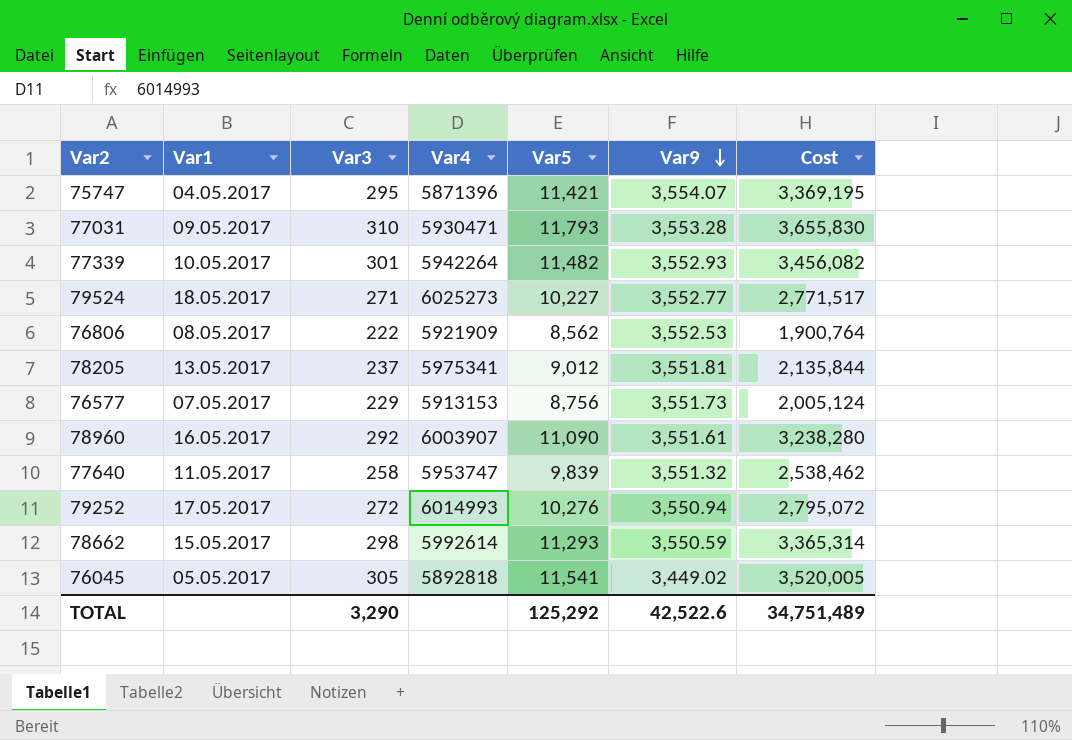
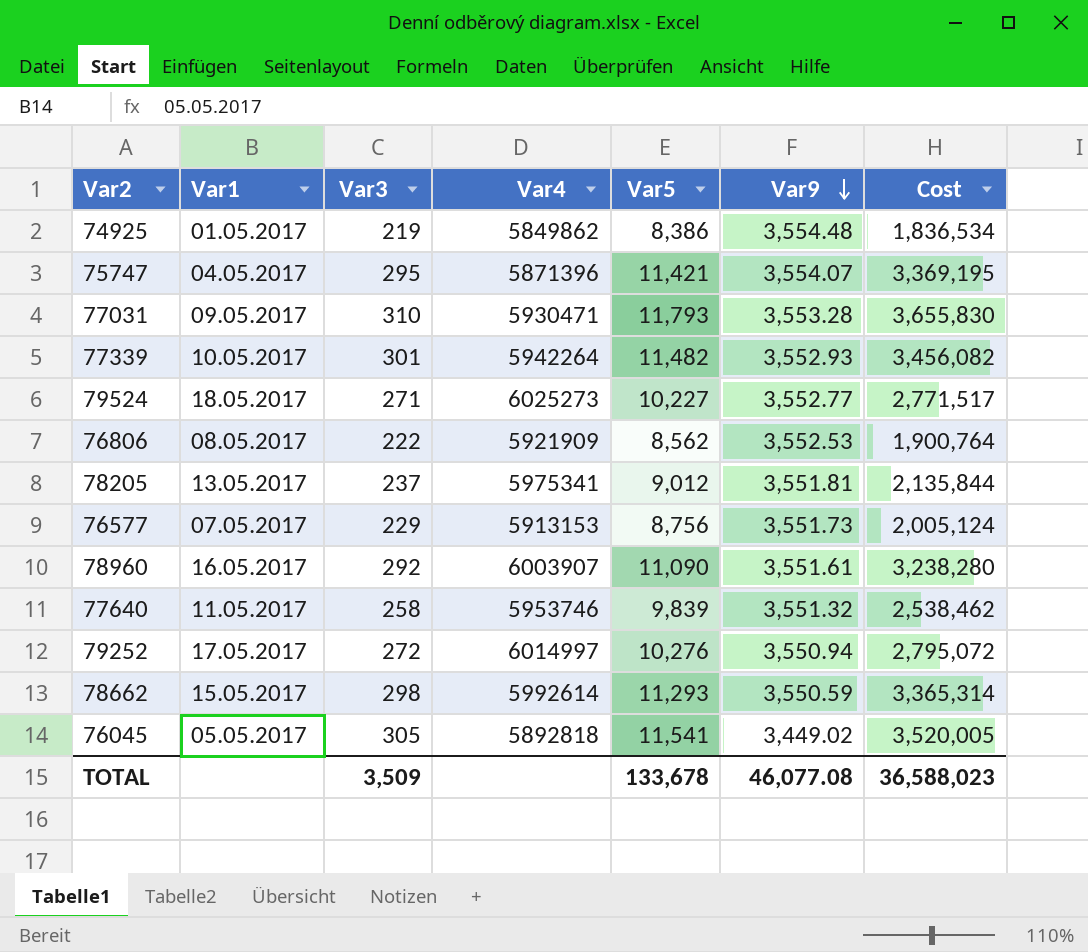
row 74925: none -> 01.05.2017 | 219 | 5849862 | 8,386 | 3,554.48 | 1,836,534
77640 | Var4: 5953747 -> 5953746
79252 | Var4: 6014993 -> 6014997
TOTAL | Var3: 3,290 -> 3,509
TOTAL | Var5: 125,292 -> 133,678
TOTAL | Var9: 42,522.6 -> 46,077.08
TOTAL | Cost: 34,751,489 -> 36,588,023

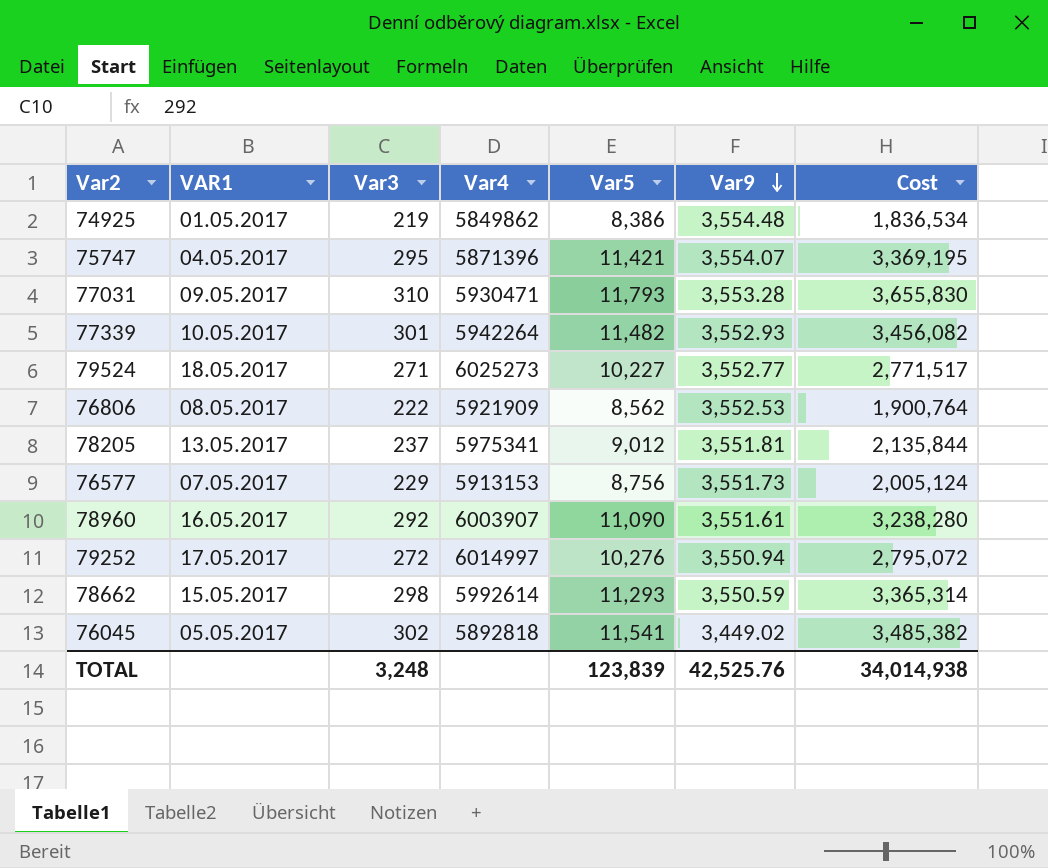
column name: Var1 -> VAR1
row 77640: 11.05.2017 | 258 | 5953746 | 9,839 | 3,551.32 | 2,538,462 -> none
76045 | Var3: 305 -> 302
76045 | Cost: 3,520,005 -> 3,485,382
TOTAL | Var3: 3,509 -> 3,248
TOTAL | Var5: 133,678 -> 123,839
TOTAL | Var9: 46,077.08 -> 42,525.76
TOTAL | Cost: 36,588,023 -> 34,014,938

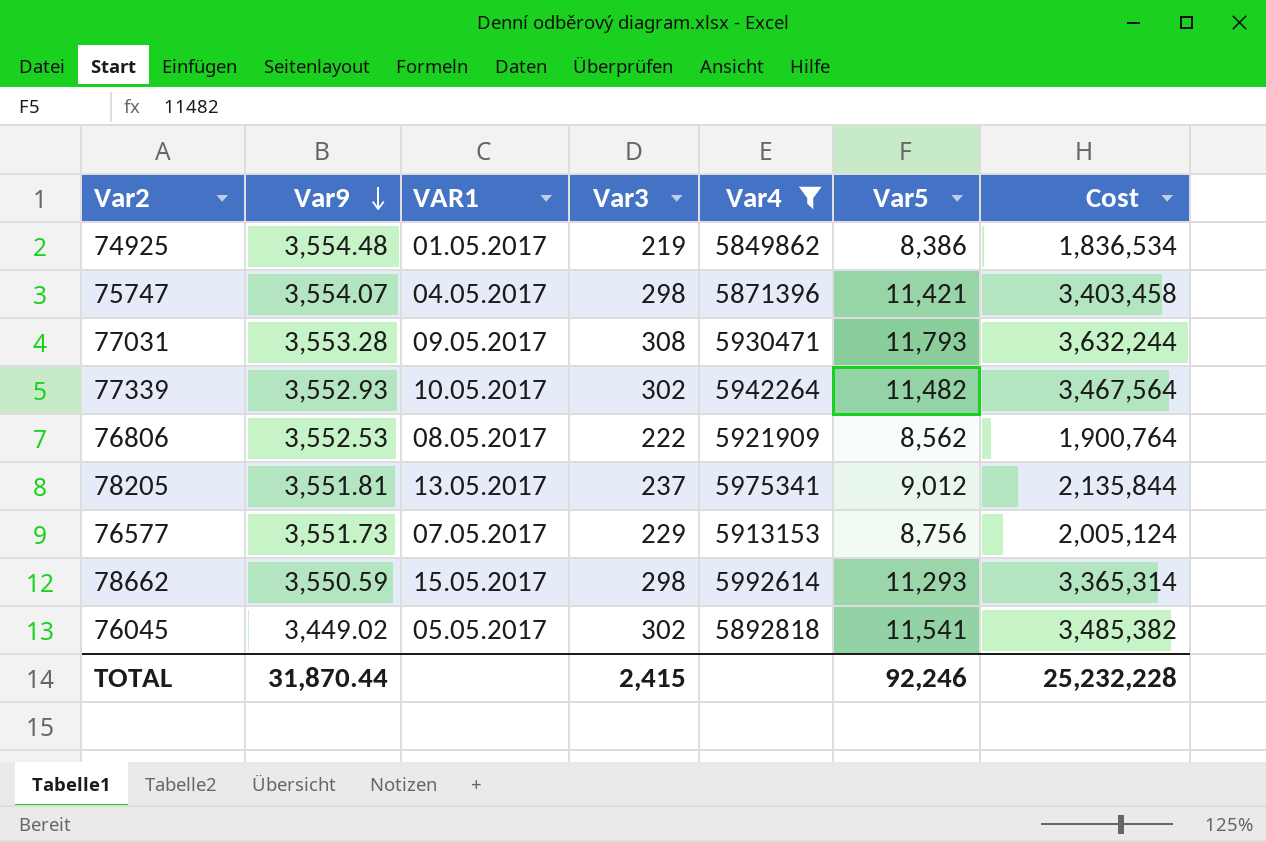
filter: none -> Var4 <= 5992614
column Var9 | position: 6 -> 2
75747 | Var3: 295 -> 298
75747 | Cost: 3,369,195 -> 3,403,458
77031 | Var3: 310 -> 308
77031 | Cost: 3,655,830 -> 3,632,244
77339 | Var3: 301 -> 302
77339 | Cost: 3,456,082 -> 3,467,564
TOTAL | Var9: 42,525.76 -> 31,870.44
TOTAL | Var3: 3,248 -> 2,415
TOTAL | Var5: 123,839 -> 92,246
TOTAL | Cost: 34,014,938 -> 25,232,228

